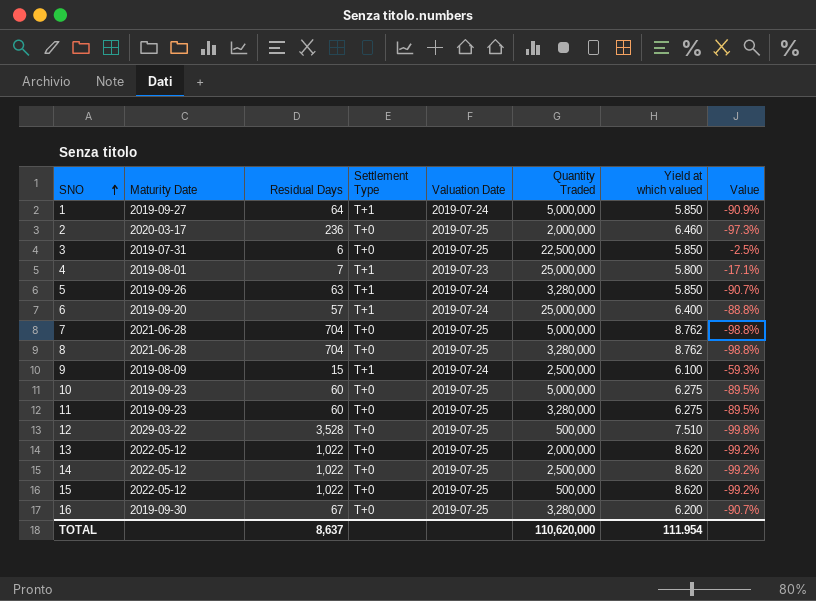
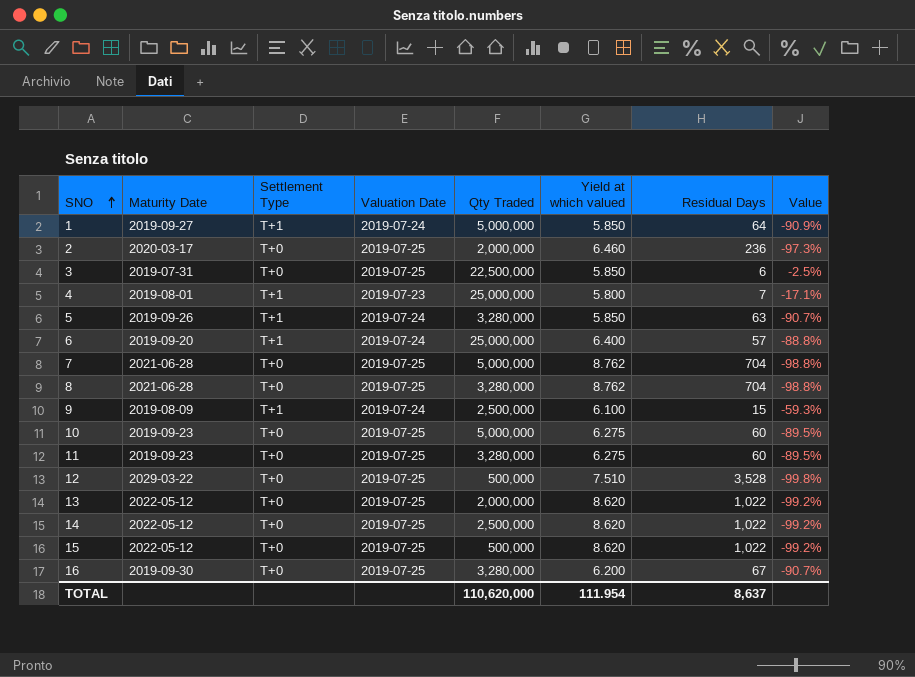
column name: Quantity Traded -> Qty Traded
column Residual Days | position: 3 -> 7

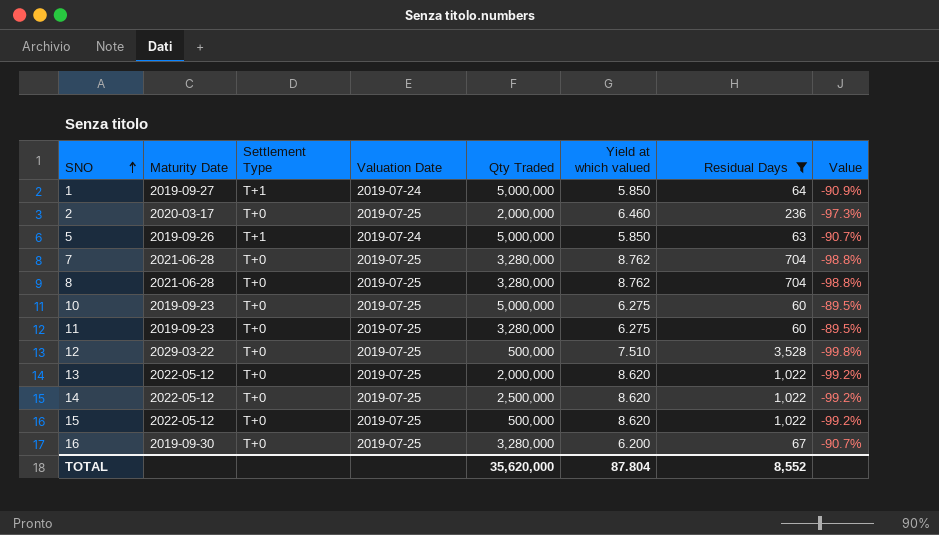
filter: none -> Residual Days >= 60
5 | Qty Traded: 3,280,000 -> 5,000,000
7 | Qty Traded: 5,000,000 -> 3,280,000
TOTAL | Qty Traded: 110,620,000 -> 35,620,000
TOTAL | Yield at which valued: 111.954 -> 87.804
TOTAL | Residual Days: 8,637 -> 8,552

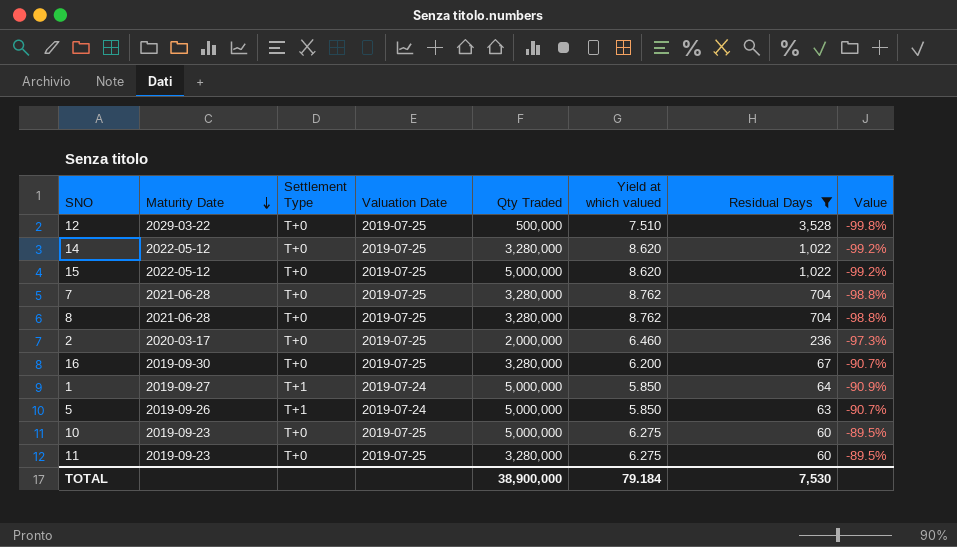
row order: SNO ascending -> Maturity Date descending
row 13: 2022-05-12 | T+0 | 2019-07-25 | 2,000,000 | 8.620 | 1,022 | -99.2% -> none
14 | Qty Traded: 2,500,000 -> 3,280,000
15 | Qty Traded: 500,000 -> 5,000,000
TOTAL | Qty Traded: 35,620,000 -> 38,900,000
TOTAL | Yield at which valued: 87.804 -> 79.184
TOTAL | Residual Days: 8,552 -> 7,530

